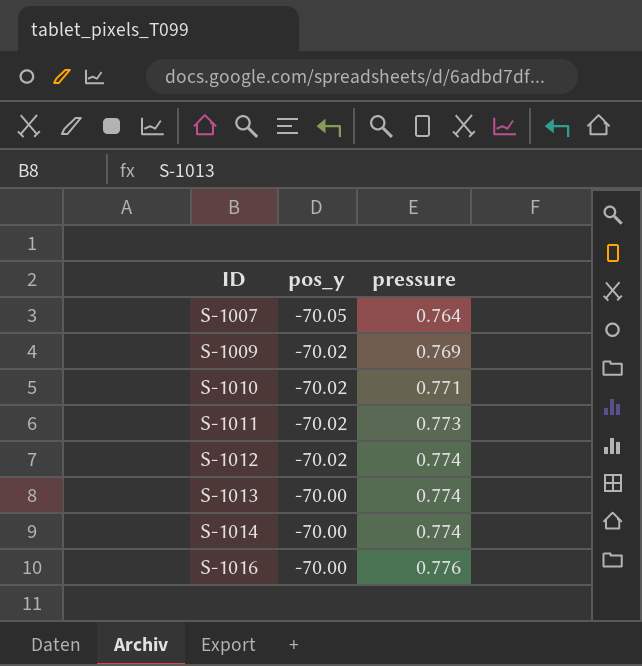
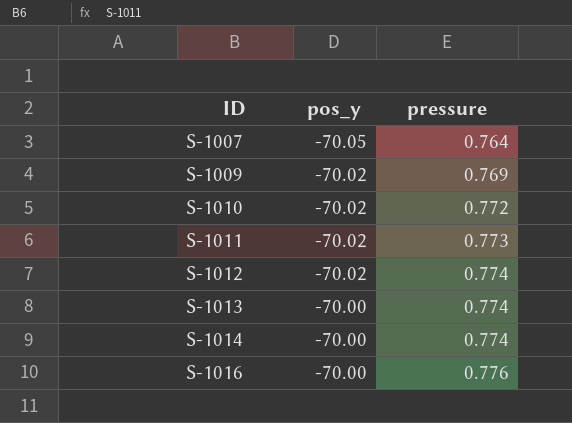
S-1010 | pressure: 0.771 -> 0.772

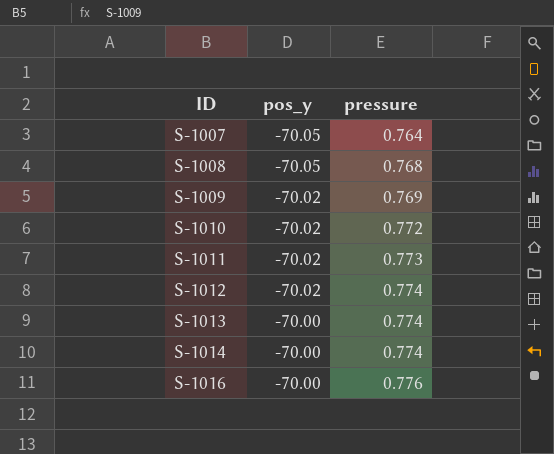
row S-1008: none -> -70.05 | 0.768

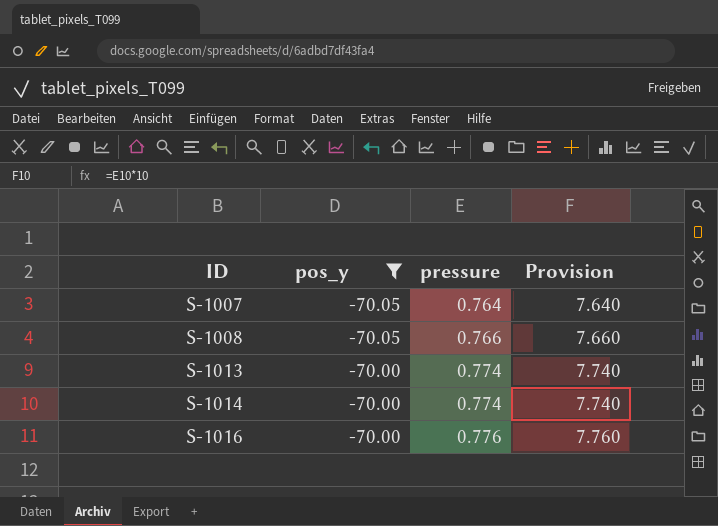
filter: none -> pos_y != -70.02
column Provision | formula: none -> [pressure] * 10
S-1008 | pressure: 0.768 -> 0.766

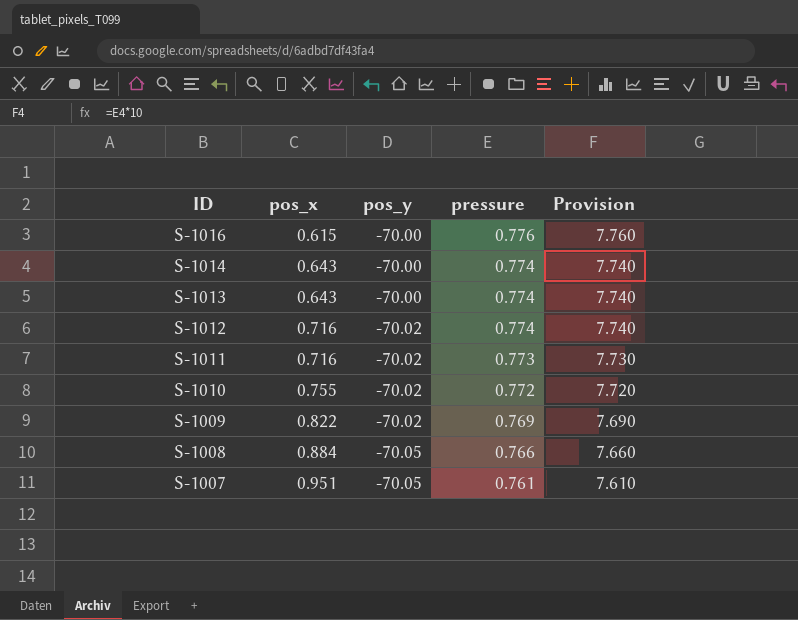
filter: pos_y != -70.02 -> none
row order: ID ascending -> ID descending
column pos_x | position: none -> 2
S-1007 | pressure: 0.764 -> 0.761
S-1007 | Provision: 7.640 -> 7.610

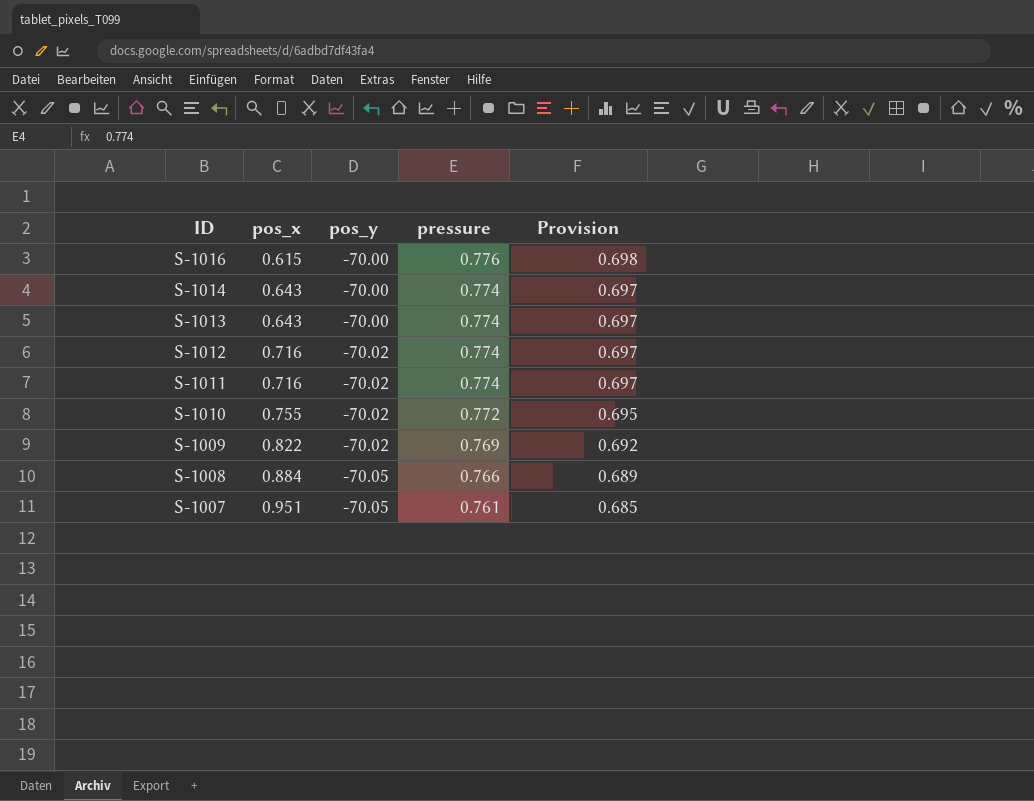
column Provision | formula: [pressure] * 10 -> [pressure] * 0.9
S-1011 | pressure: 0.773 -> 0.774

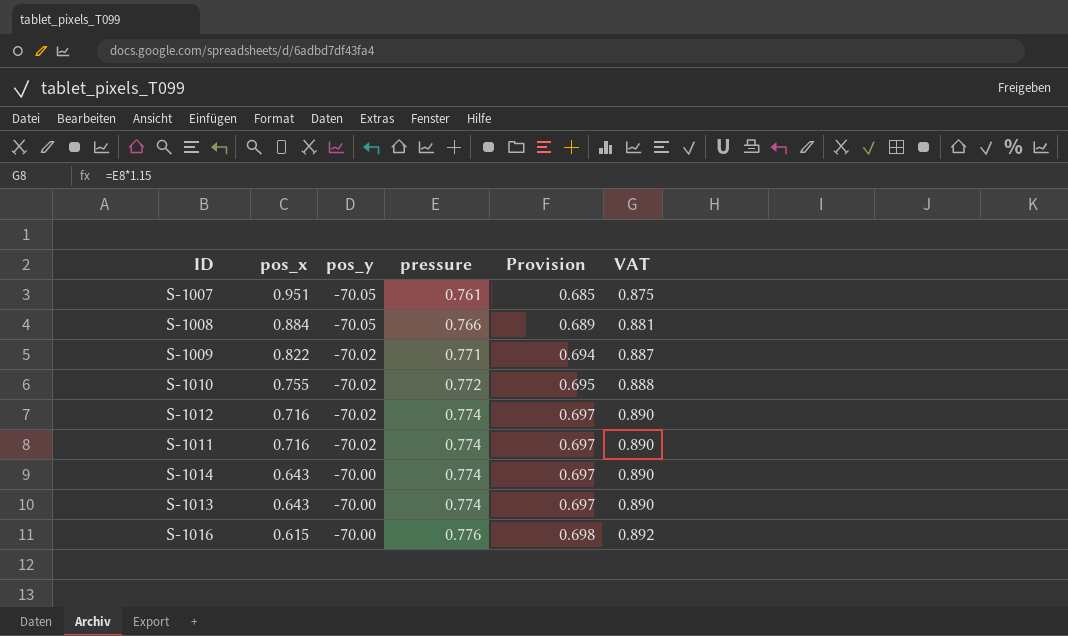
row order: ID descending -> pos_x descending
column VAT | formula: none -> [pressure] * 1.15
S-1009 | pressure: 0.769 -> 0.771
S-1009 | Provision: 0.692 -> 0.694

